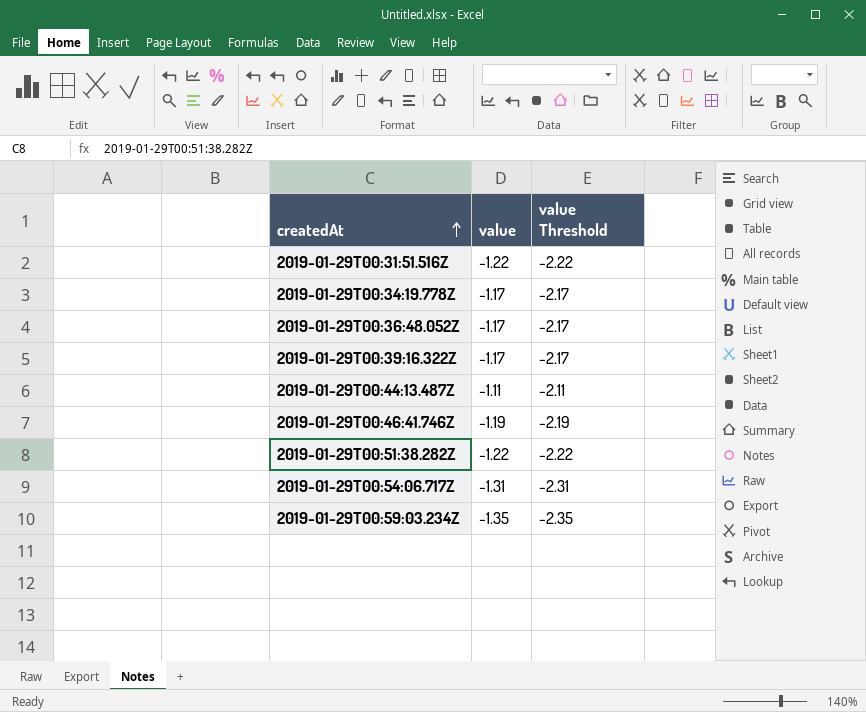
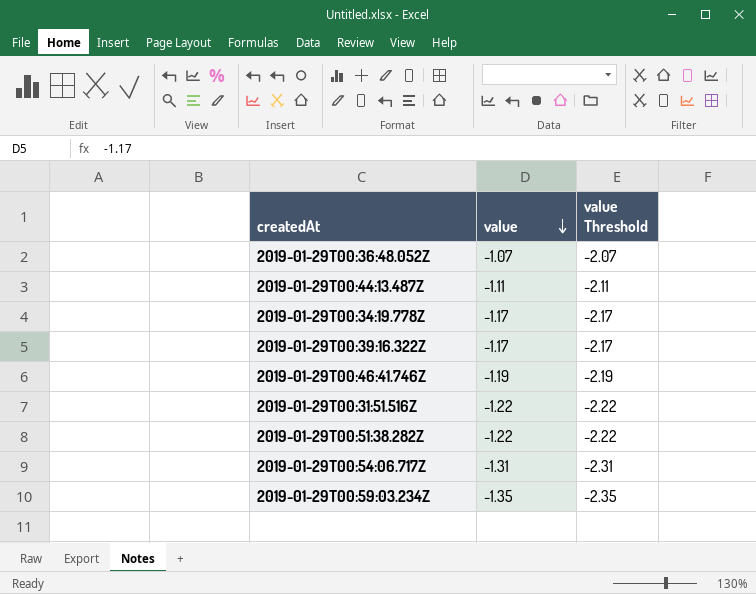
row order: createdAt ascending -> value descending
2019-01-29T00:36:48.052Z | value: -1.17 -> -1.07
2019-01-29T00:36:48.052Z | value Threshold: -2.17 -> -2.07

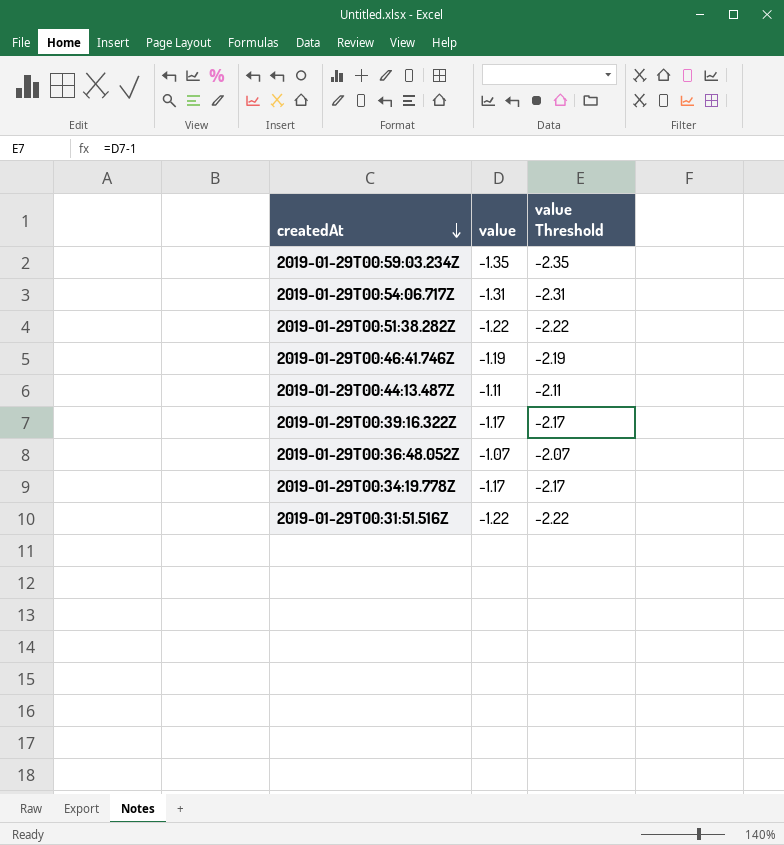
row order: value descending -> createdAt descending

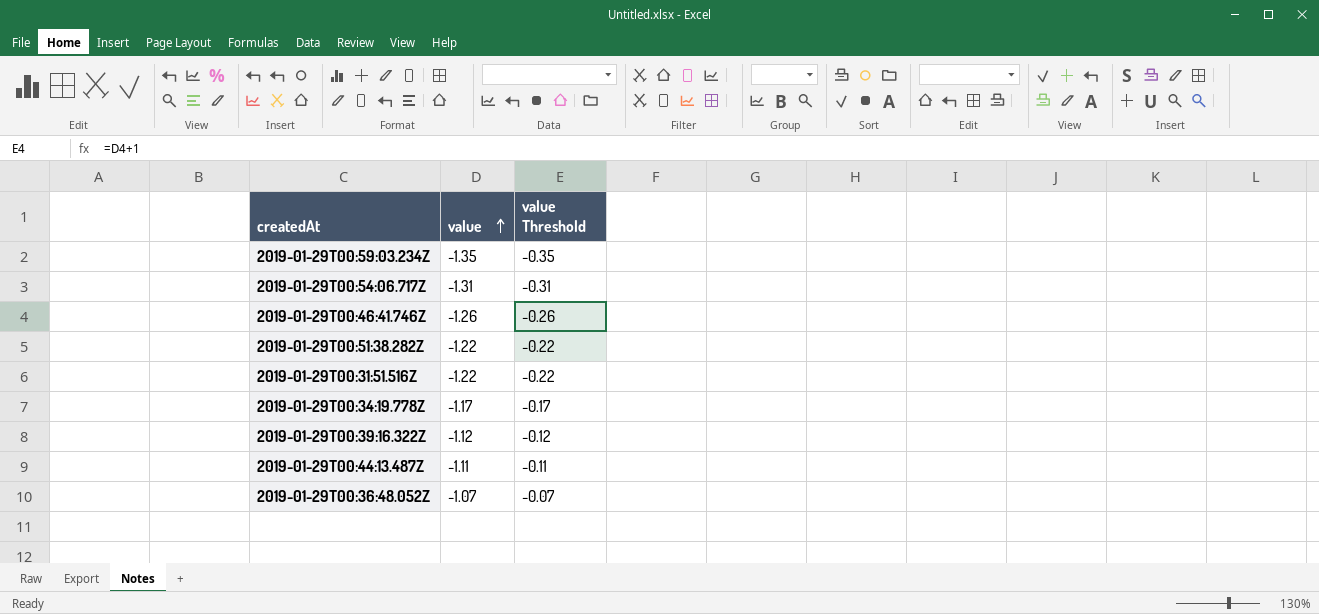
row order: createdAt descending -> value ascending
column value Threshold | formula: [value] - 1 -> [value] + 1
2019-01-29T00:46:41.746Z | value: -1.19 -> -1.26
2019-01-29T00:39:16.322Z | value: -1.17 -> -1.12

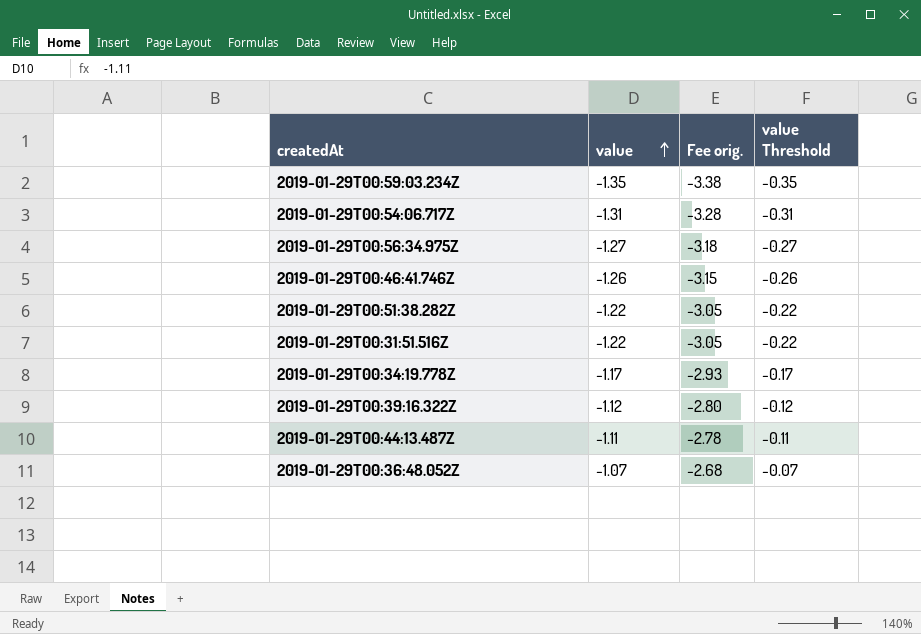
column Fee orig. | formula: none -> [value] * 2.5
row 2019-01-29T00:56:34.975Z: none -> -1.27 | -3.18 | -0.27

